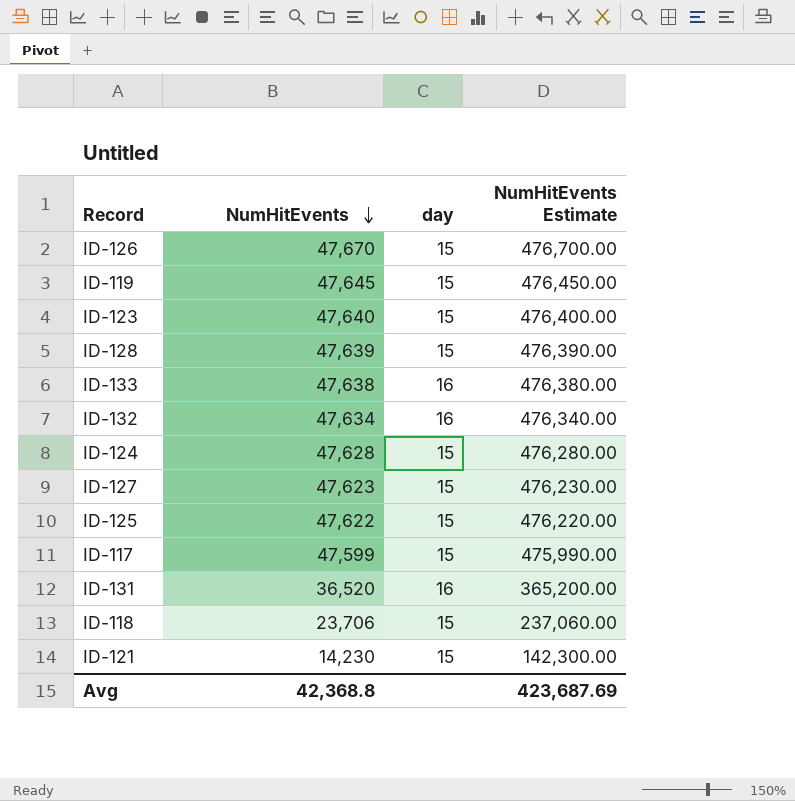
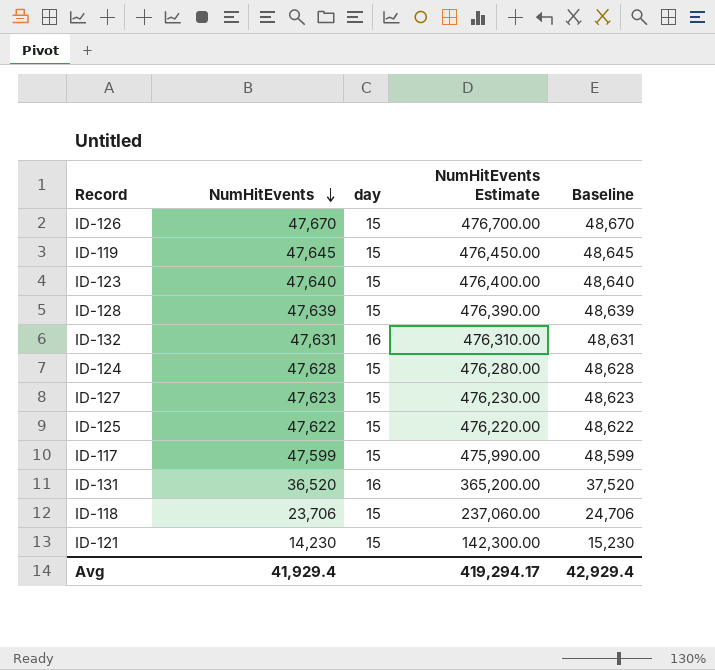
column Baseline | formula: none -> [NumHitEvents] + 1000
row ID-133: 47,638 | 16 | 476,380.00 -> none
ID-132 | NumHitEvents: 47,634 -> 47,631
ID-132 | NumHitEvents Estimate: 476,340.00 -> 476,310.00
Avg | NumHitEvents: 42,368.8 -> 41,929.4
Avg | NumHitEvents Estimate: 423,687.69 -> 419,294.17

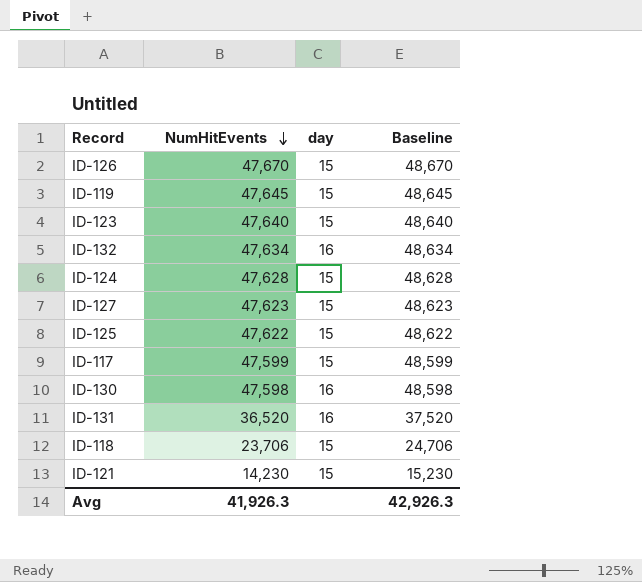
column NumHitEvents Estimate | formula: [NumHitEvents] * 10 -> none
row ID-128: 47,639 | 15 | 476,390.00 | 48,639 -> none
ID-132 | NumHitEvents: 47,631 -> 47,634
ID-132 | Baseline: 48,631 -> 48,634
row ID-130: none -> 47,598 | 16 | 48,598
Avg | NumHitEvents: 41,929.4 -> 41,926.3
Avg | Baseline: 42,929.4 -> 42,926.3

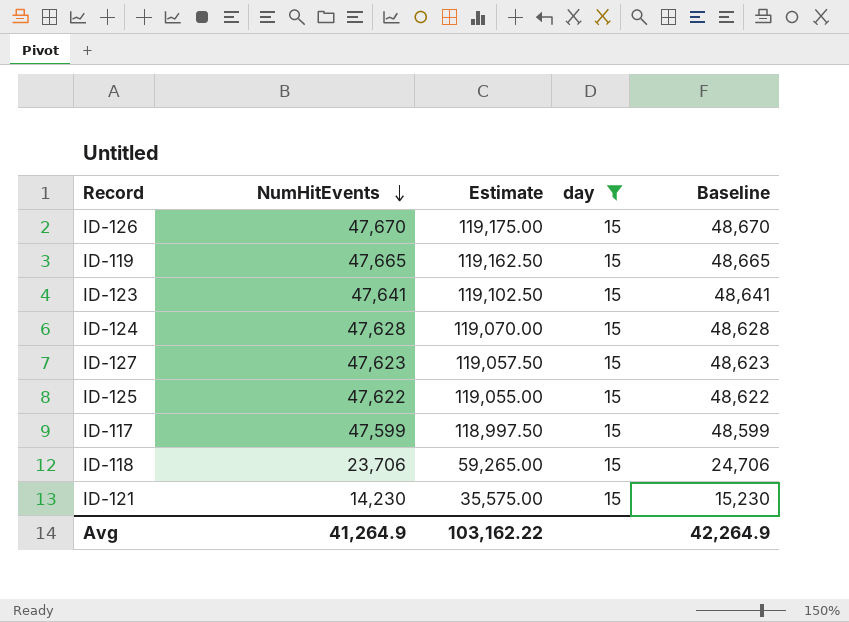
filter: none -> day = 15
column Estimate | formula: none -> [NumHitEvents] * 2.5
ID-119 | NumHitEvents: 47,645 -> 47,665
ID-119 | Baseline: 48,645 -> 48,665
ID-123 | NumHitEvents: 47,640 -> 47,641
ID-123 | Baseline: 48,640 -> 48,641
Avg | NumHitEvents: 41,926.3 -> 41,264.9
Avg | Baseline: 42,926.3 -> 42,264.9

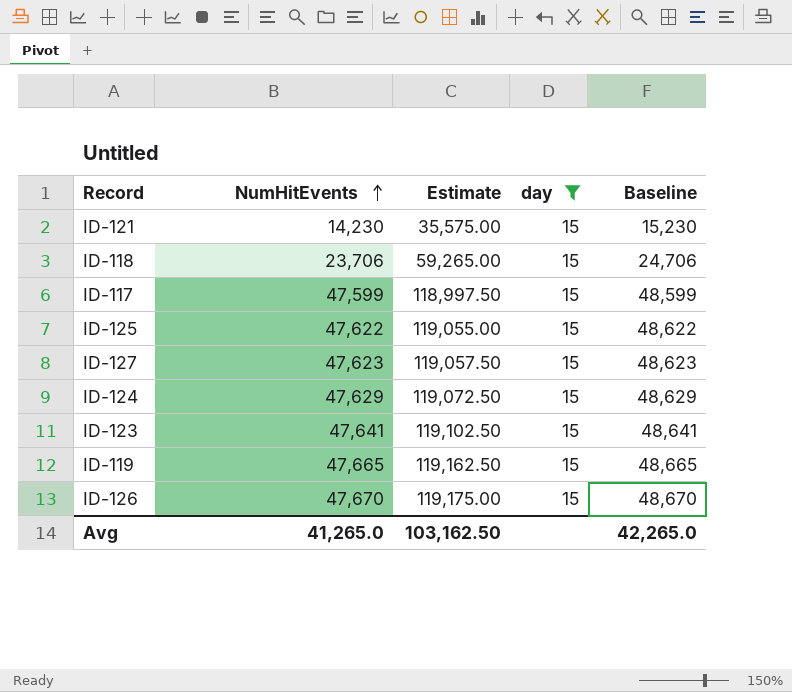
row order: NumHitEvents descending -> NumHitEvents ascending
ID-124 | NumHitEvents: 47,628 -> 47,629
ID-124 | Estimate: 119,070.00 -> 119,072.50
ID-124 | Baseline: 48,628 -> 48,629
Avg | NumHitEvents: 41,264.9 -> 41,265.0
Avg | Estimate: 103,162.22 -> 103,162.50
Avg | Baseline: 42,264.9 -> 42,265.0

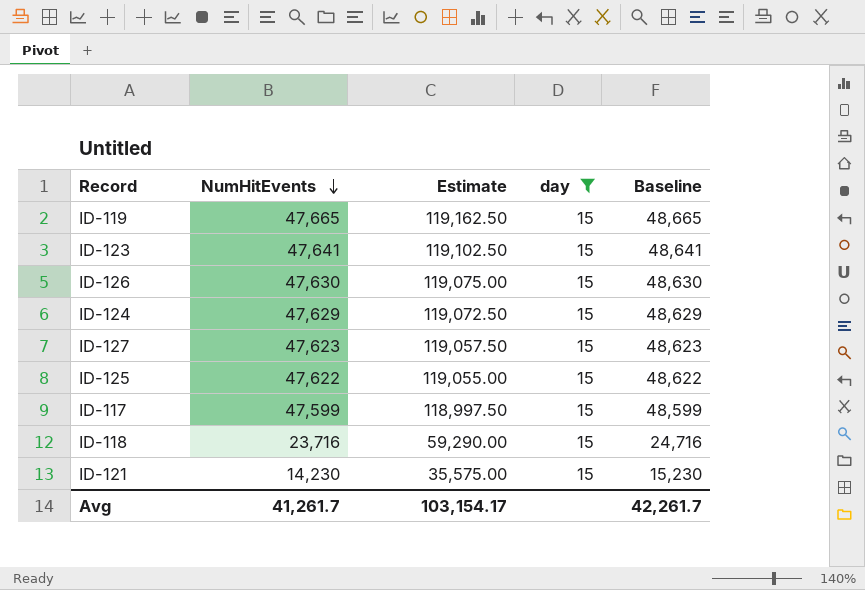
row order: NumHitEvents ascending -> NumHitEvents descending
ID-126 | NumHitEvents: 47,670 -> 47,630
ID-126 | Estimate: 119,175.00 -> 119,075.00
ID-126 | Baseline: 48,670 -> 48,630
ID-118 | NumHitEvents: 23,706 -> 23,716
ID-118 | Estimate: 59,265.00 -> 59,290.00
ID-118 | Baseline: 24,706 -> 24,716
Avg | NumHitEvents: 41,265.0 -> 41,261.7
Avg | Estimate: 103,162.50 -> 103,154.17
Avg | Baseline: 42,265.0 -> 42,261.7

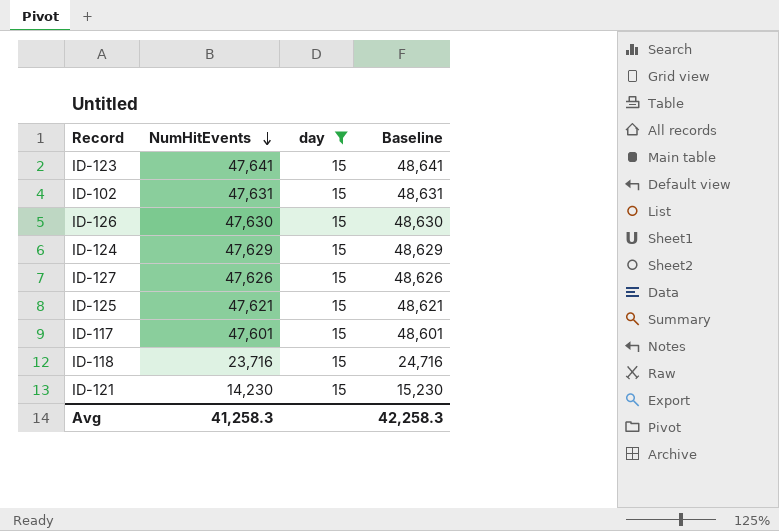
column Estimate | formula: [NumHitEvents] * 2.5 -> none
row ID-119: 47,665 | 119,162.50 | 15 | 48,665 -> none
row ID-102: none -> 47,631 | 15 | 48,631
ID-127 | NumHitEvents: 47,623 -> 47,626
ID-127 | Baseline: 48,623 -> 48,626
ID-125 | NumHitEvents: 47,622 -> 47,621
ID-125 | Baseline: 48,622 -> 48,621
ID-117 | NumHitEvents: 47,599 -> 47,601
ID-117 | Baseline: 48,599 -> 48,601
Avg | NumHitEvents: 41,261.7 -> 41,258.3
Avg | Baseline: 42,261.7 -> 42,258.3

